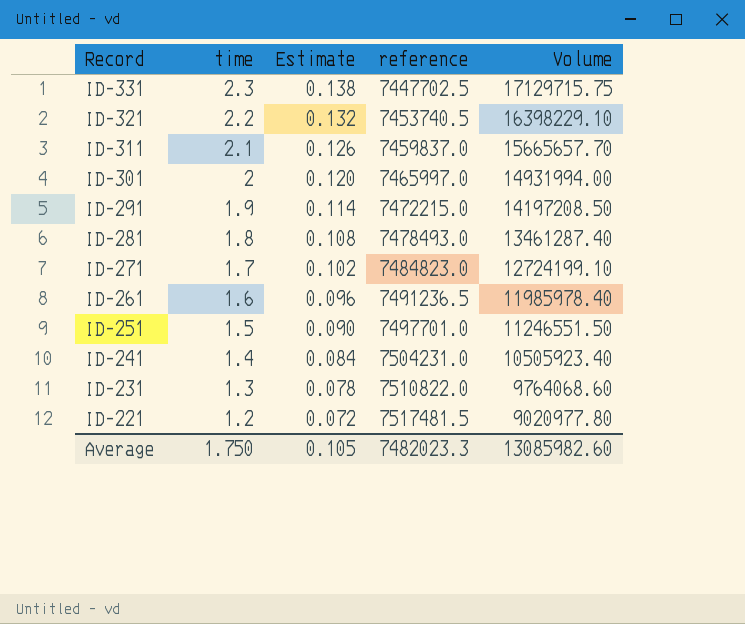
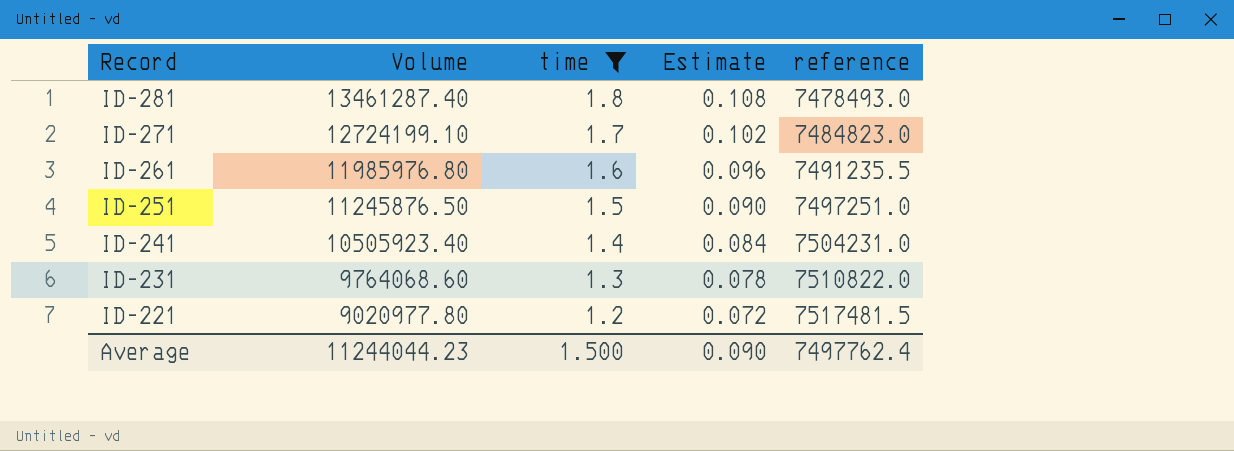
filter: none -> time <= 1.8
column Volume | position: 5 -> 2
ID-261 | Volume: 11985978.40 -> 11985976.80
ID-261 | reference: 7491236.5 -> 7491235.5
ID-251 | Volume: 11246551.50 -> 11245876.50
ID-251 | reference: 7497701.0 -> 7497251.0
Average | Volume: 13085982.60 -> 11244044.23
Average | time: 1.750 -> 1.500
Average | Estimate: 0.105 -> 0.090
Average | reference: 7482023.3 -> 7497762.4

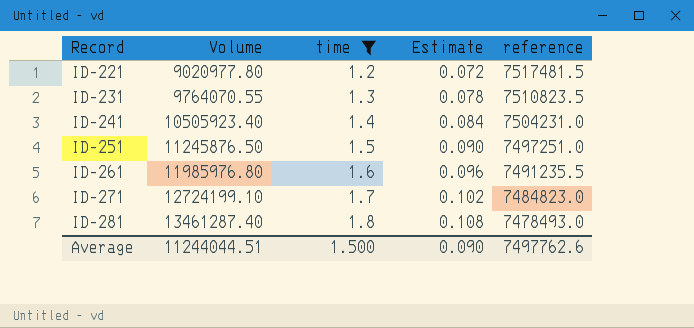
row order: Record descending -> Record ascending
ID-231 | Volume: 9764068.60 -> 9764070.55
ID-231 | reference: 7510822.0 -> 7510823.5
Average | Volume: 11244044.23 -> 11244044.51
Average | reference: 7497762.4 -> 7497762.6

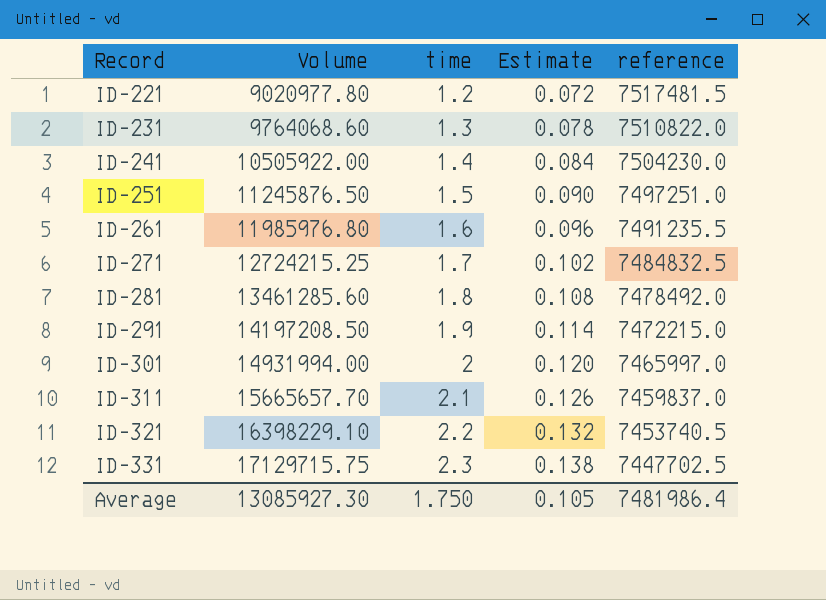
filter: time <= 1.8 -> none
ID-231 | Volume: 9764070.55 -> 9764068.60
ID-231 | reference: 7510823.5 -> 7510822.0
ID-241 | Volume: 10505923.40 -> 10505922.00
ID-241 | reference: 7504231.0 -> 7504230.0
ID-271 | Volume: 12724199.10 -> 12724215.25
ID-271 | reference: 7484823.0 -> 7484832.5
ID-281 | Volume: 13461287.40 -> 13461285.60
ID-281 | reference: 7478493.0 -> 7478492.0
Average | Volume: 11244044.51 -> 13085927.30
Average | time: 1.500 -> 1.750
Average | Estimate: 0.090 -> 0.105
Average | reference: 7497762.6 -> 7481986.4

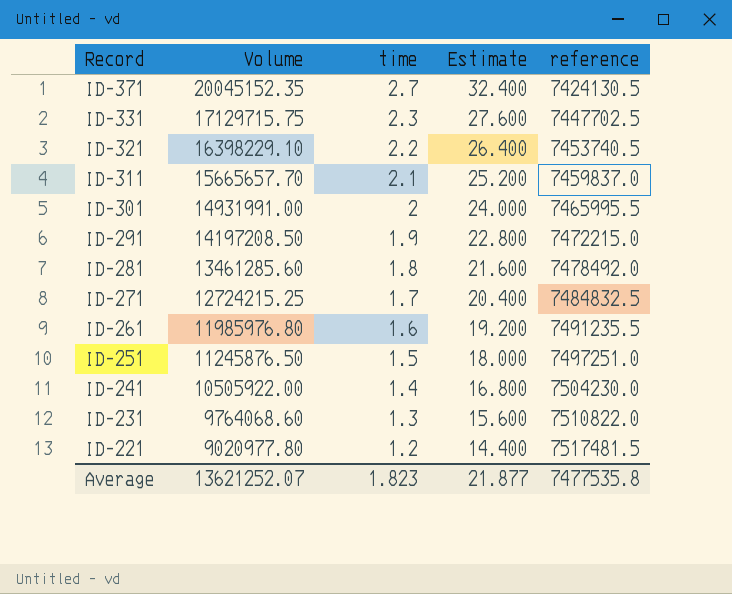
row order: Record ascending -> Record descending
column Estimate | formula: [time] * 0.06 -> [time] * 12
row ID-371: none -> 20045152.35 | 2.7 | 32.400 | 7424130.5
ID-301 | Volume: 14931994.00 -> 14931991.00
ID-301 | reference: 7465997.0 -> 7465995.5
Average | Volume: 13085927.30 -> 13621252.07
Average | time: 1.750 -> 1.823
Average | Estimate: 0.105 -> 21.877
Average | reference: 7481986.4 -> 7477535.8

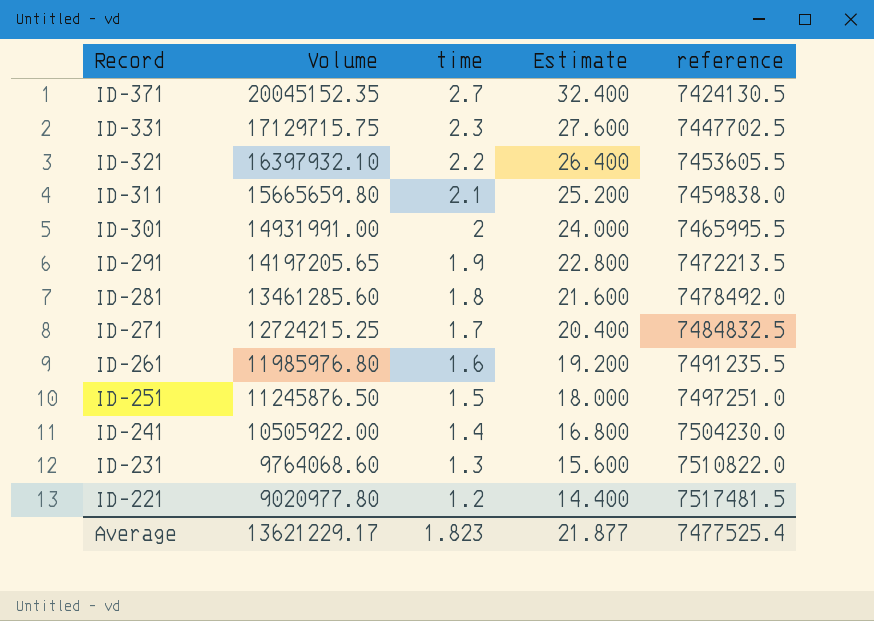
ID-321 | Volume: 16398229.10 -> 16397932.10
ID-321 | reference: 7453740.5 -> 7453605.5
ID-311 | Volume: 15665657.70 -> 15665659.80
ID-311 | reference: 7459837.0 -> 7459838.0
ID-291 | Volume: 14197208.50 -> 14197205.65
ID-291 | reference: 7472215.0 -> 7472213.5
Average | Volume: 13621252.07 -> 13621229.17
Average | reference: 7477535.8 -> 7477525.4

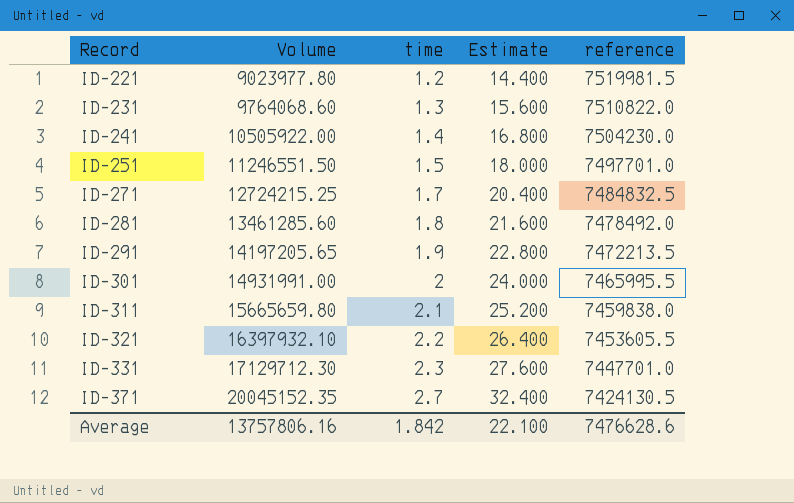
row order: Record descending -> Record ascending
row ID-261: 11985976.80 | 1.6 | 19.200 | 7491235.5 -> none
ID-221 | Volume: 9020977.80 -> 9023977.80
ID-221 | reference: 7517481.5 -> 7519981.5
ID-251 | Volume: 11245876.50 -> 11246551.50
ID-251 | reference: 7497251.0 -> 7497701.0
ID-331 | Volume: 17129715.75 -> 17129712.30
ID-331 | reference: 7447702.5 -> 7447701.0
Average | Volume: 13621229.17 -> 13757806.16
Average | time: 1.823 -> 1.842
Average | Estimate: 21.877 -> 22.100
Average | reference: 7477525.4 -> 7476628.6

